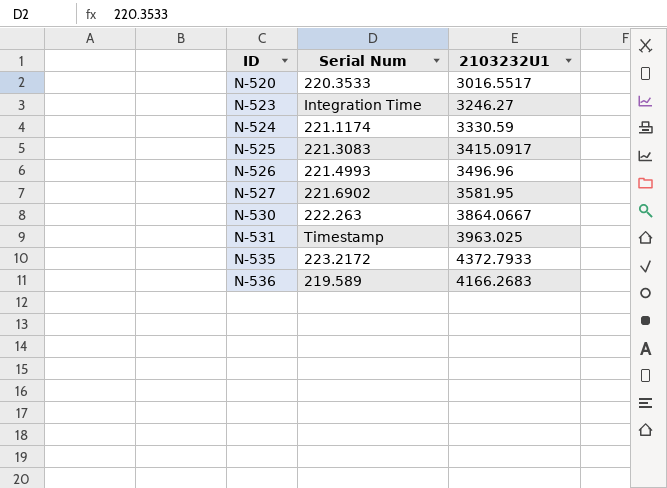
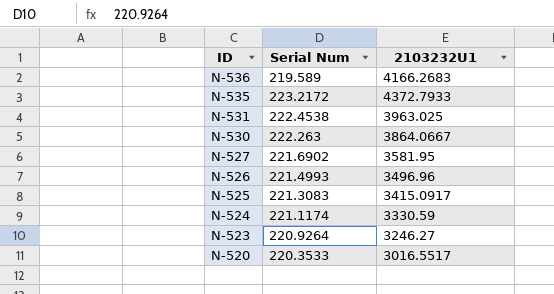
row order: ID ascending -> ID descending
N-531 | Serial Num: Timestamp -> 222.4538
N-523 | Serial Num: Integration Time -> 220.9264

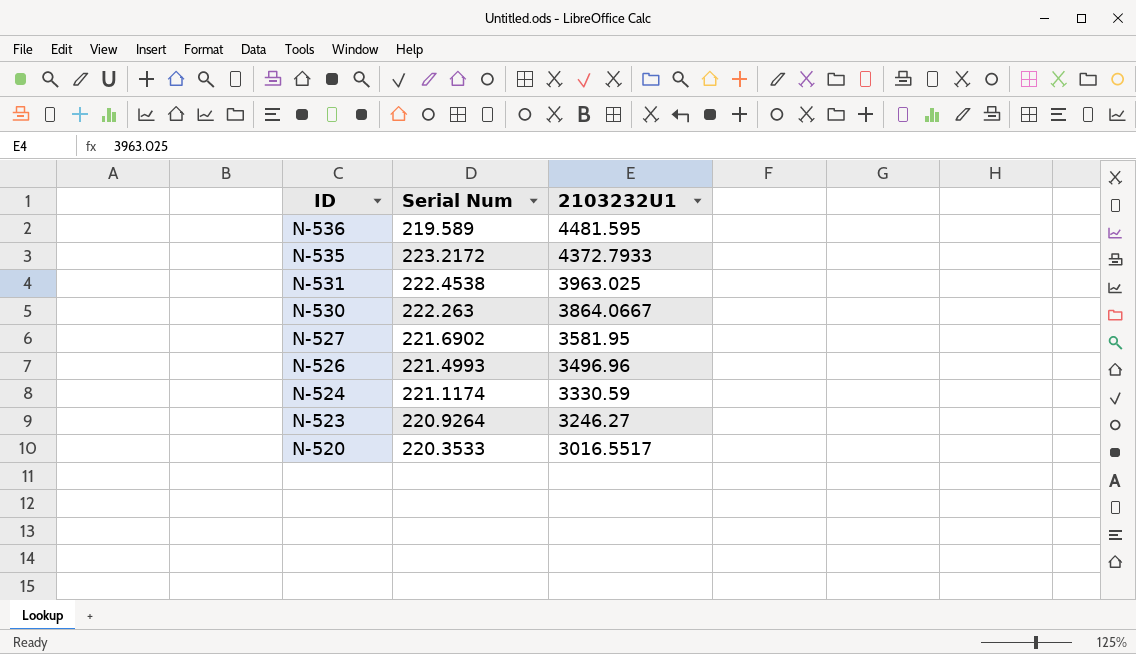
row N-525: 221.3083 | 3415.0917 -> none
N-536 | 2103232U1: 4166.2683 -> 4481.595

